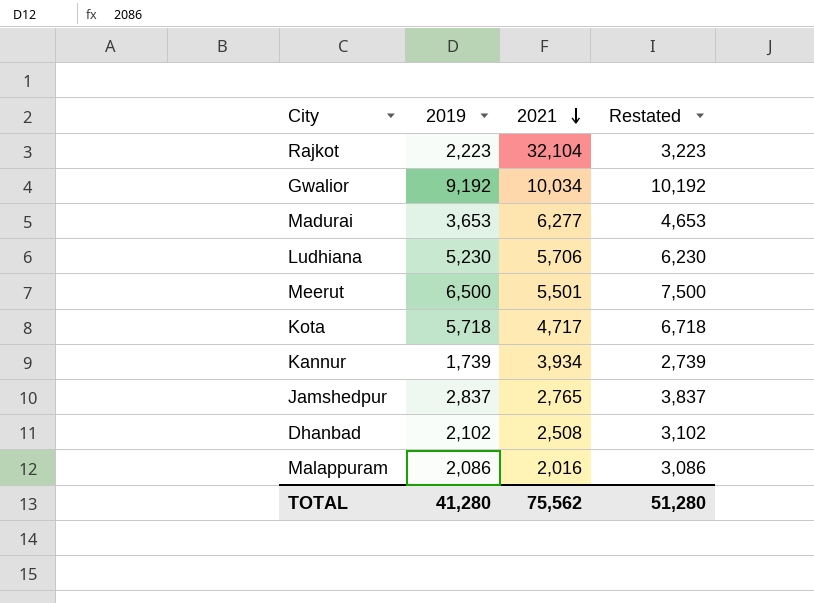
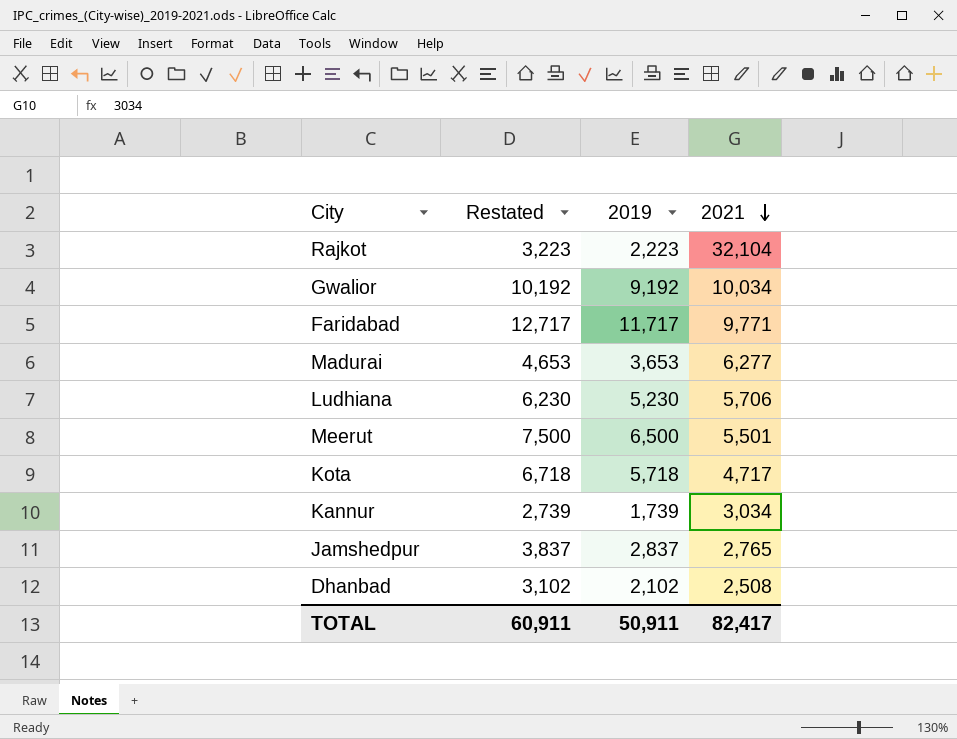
column Restated | position: 4 -> 2
row Malappuram: 2,086 | 2,016 | 3,086 -> none
row Faridabad: none -> 12,717 | 11,717 | 9,771
Kannur | 2021: 3,934 -> 3,034
TOTAL | Restated: 51,280 -> 60,911
TOTAL | 2019: 41,280 -> 50,911
TOTAL | 2021: 75,562 -> 82,417

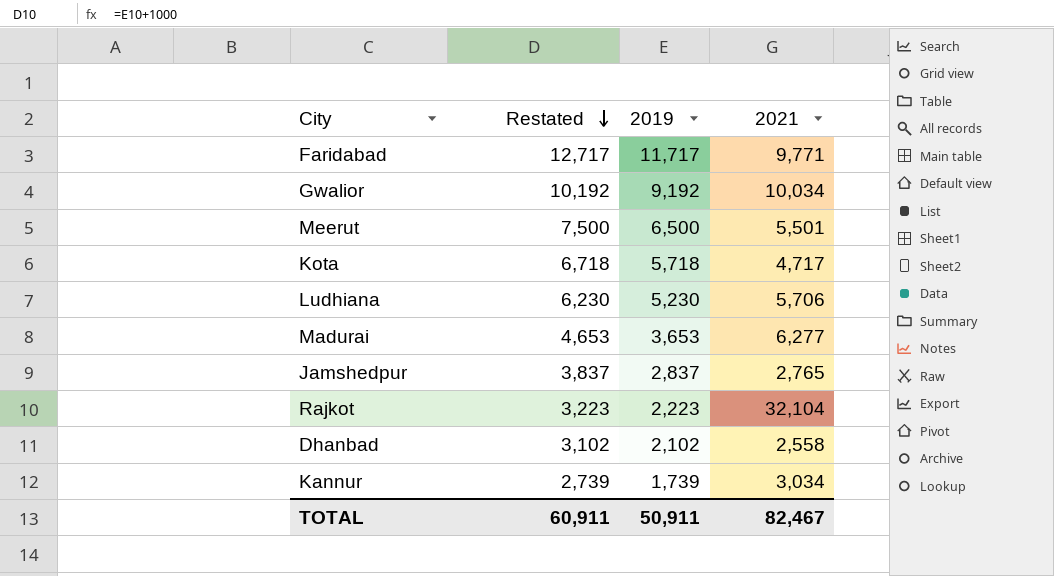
row order: 2021 descending -> Restated descending
Dhanbad | 2021: 2,508 -> 2,558
TOTAL | 2021: 82,417 -> 82,467

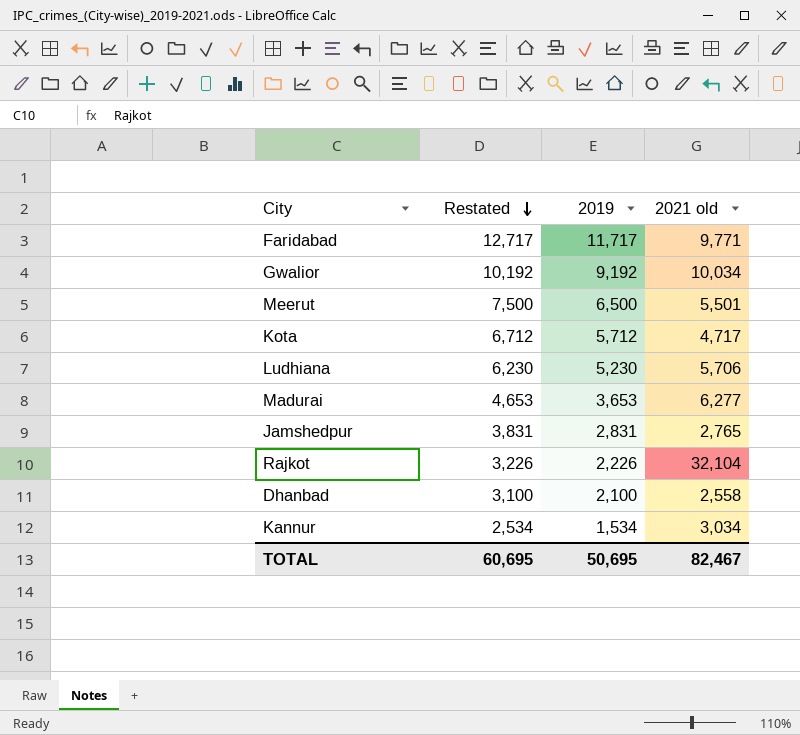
column name: 2021 -> 2021 old
Kota | Restated: 6,718 -> 6,712
Kota | 2019: 5,718 -> 5,712
Jamshedpur | Restated: 3,837 -> 3,831
Jamshedpur | 2019: 2,837 -> 2,831
Rajkot | Restated: 3,223 -> 3,226
Rajkot | 2019: 2,223 -> 2,226
Dhanbad | Restated: 3,102 -> 3,100
Dhanbad | 2019: 2,102 -> 2,100
Kannur | Restated: 2,739 -> 2,534
Kannur | 2019: 1,739 -> 1,534
TOTAL | Restated: 60,911 -> 60,695
TOTAL | 2019: 50,911 -> 50,695

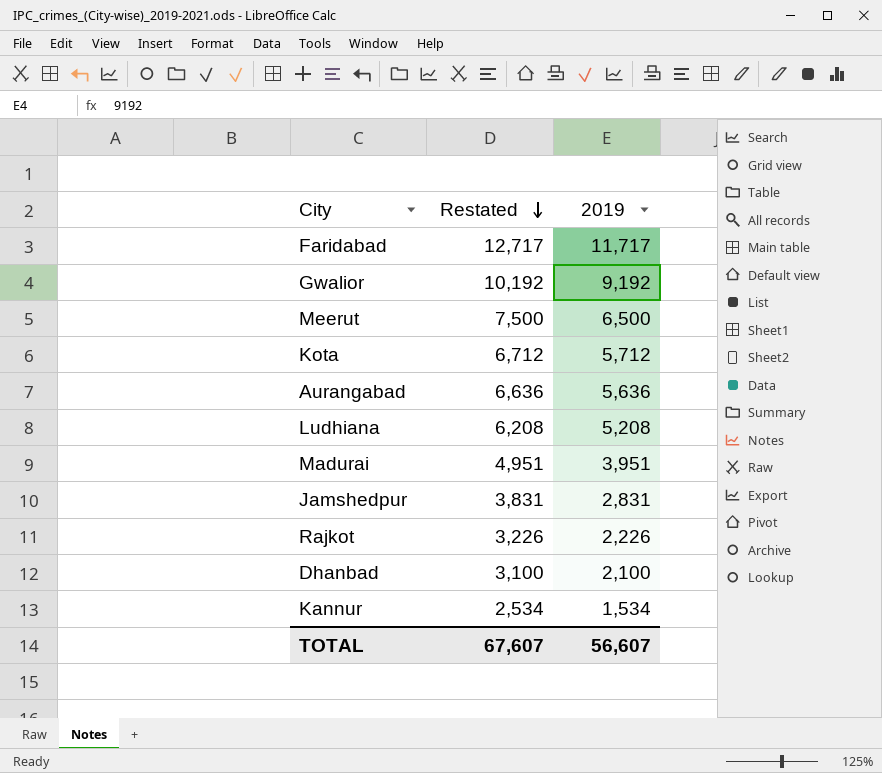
column 2021 old | position: 4 -> none
row Aurangabad: none -> 6,636 | 5,636
Ludhiana | Restated: 6,230 -> 6,208
Ludhiana | 2019: 5,230 -> 5,208
Madurai | Restated: 4,653 -> 4,951
Madurai | 2019: 3,653 -> 3,951
TOTAL | Restated: 60,695 -> 67,607
TOTAL | 2019: 50,695 -> 56,607

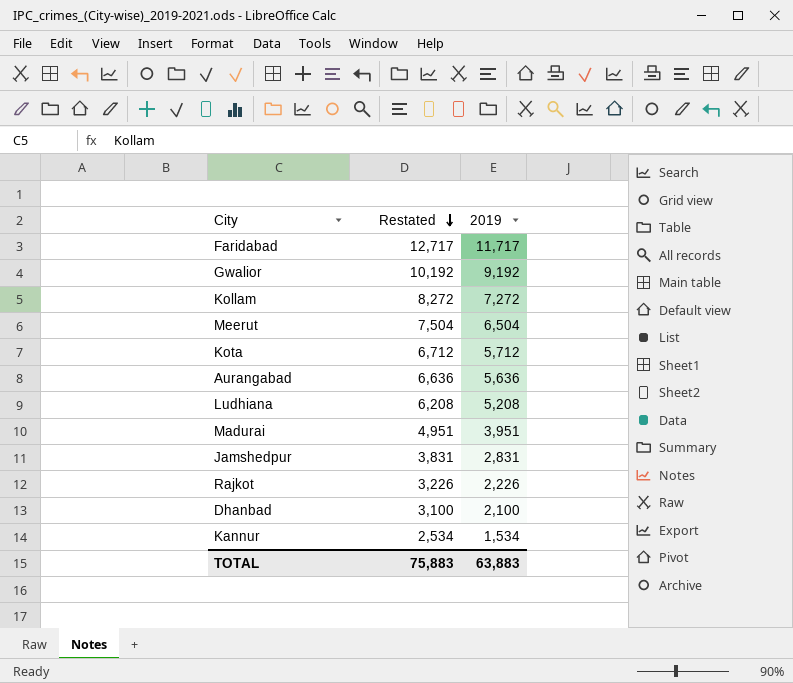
row Kollam: none -> 8,272 | 7,272
Meerut | Restated: 7,500 -> 7,504
Meerut | 2019: 6,500 -> 6,504
TOTAL | Restated: 67,607 -> 75,883
TOTAL | 2019: 56,607 -> 63,883

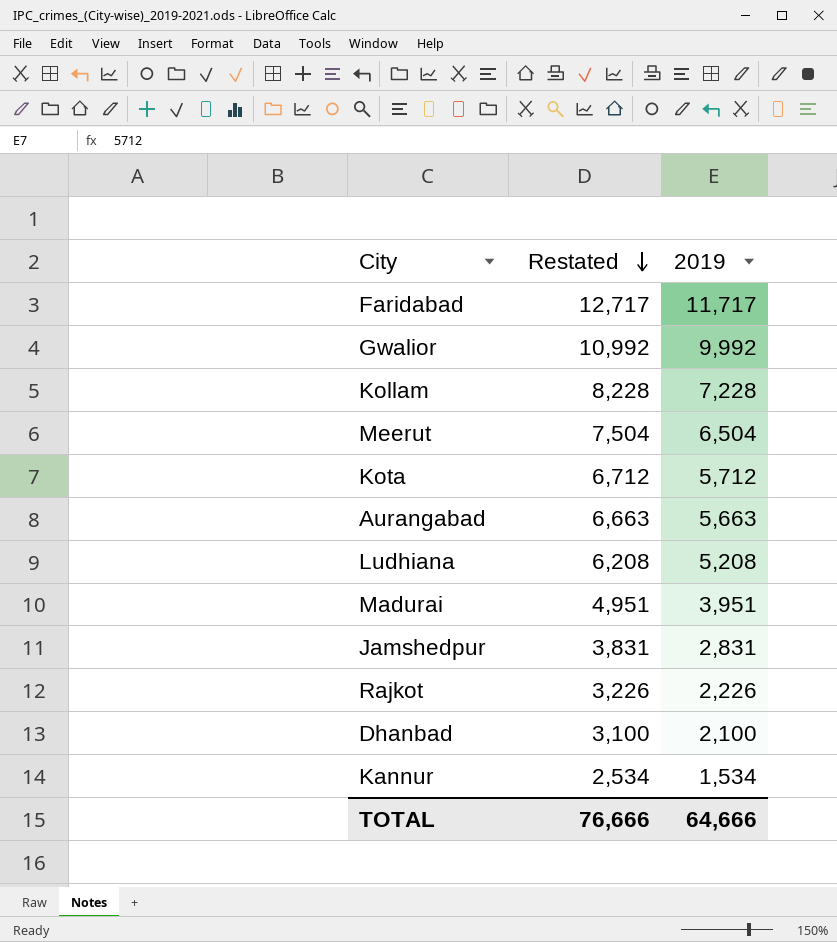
Gwalior | Restated: 10,192 -> 10,992
Gwalior | 2019: 9,192 -> 9,992
Kollam | Restated: 8,272 -> 8,228
Kollam | 2019: 7,272 -> 7,228
Aurangabad | Restated: 6,636 -> 6,663
Aurangabad | 2019: 5,636 -> 5,663
TOTAL | Restated: 75,883 -> 76,666
TOTAL | 2019: 63,883 -> 64,666

